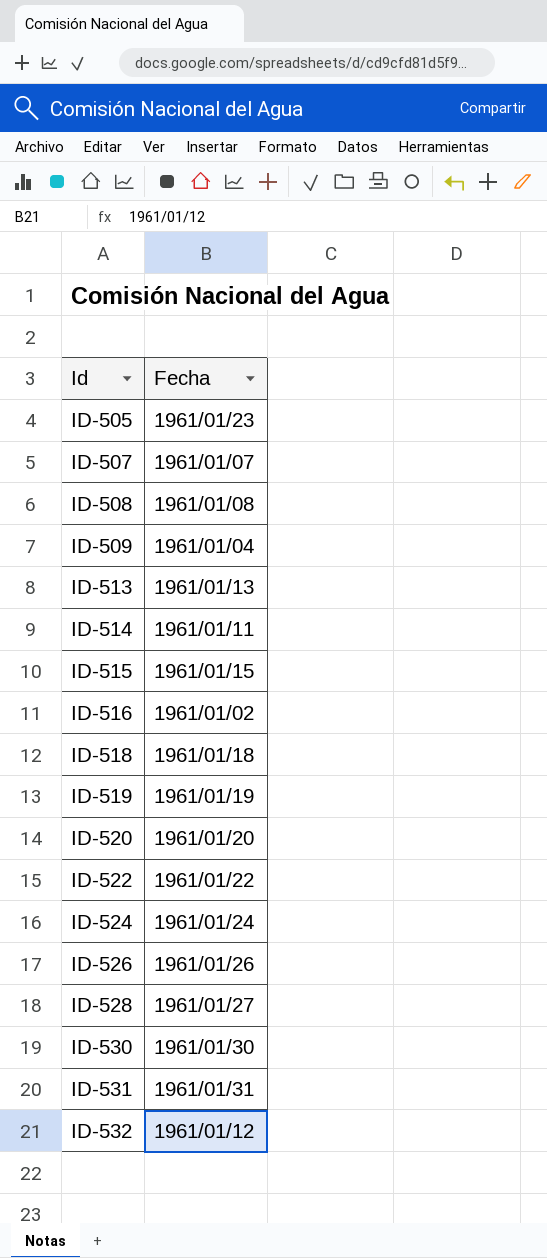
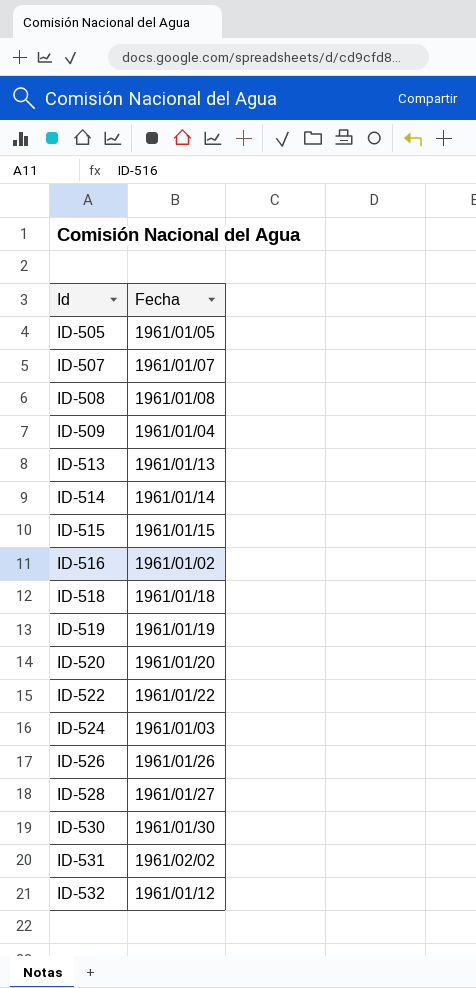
ID-505 | Fecha: 1961/01/23 -> 1961/01/05
ID-514 | Fecha: 1961/01/11 -> 1961/01/14
ID-524 | Fecha: 1961/01/24 -> 1961/01/03
ID-531 | Fecha: 1961/01/31 -> 1961/02/02

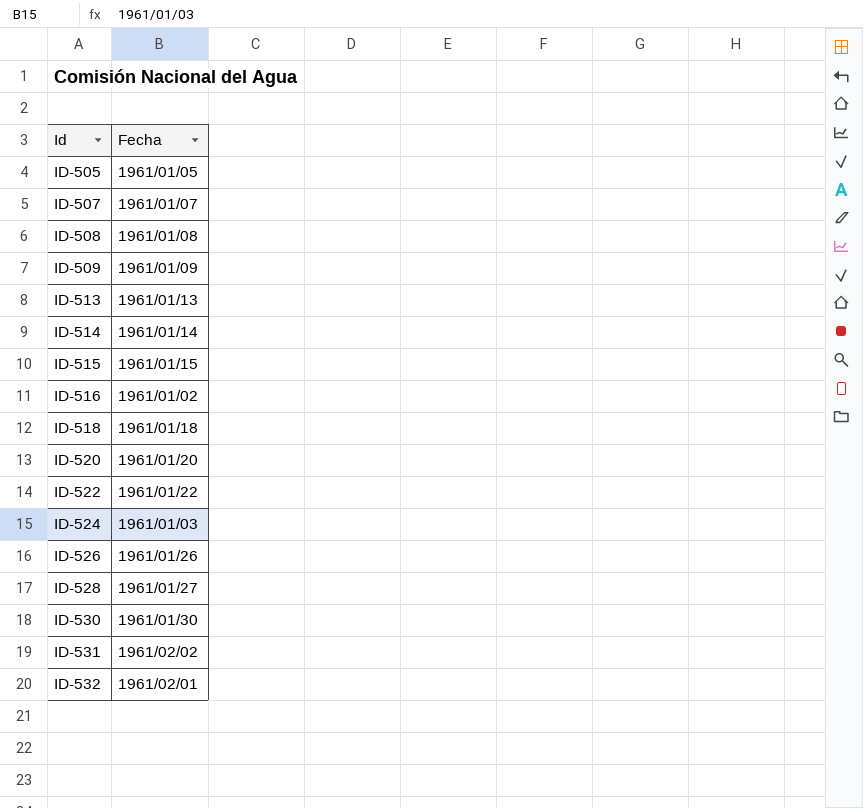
row ID-519: 1961/01/19 -> none
ID-509 | Fecha: 1961/01/04 -> 1961/01/09
ID-532 | Fecha: 1961/01/12 -> 1961/02/01

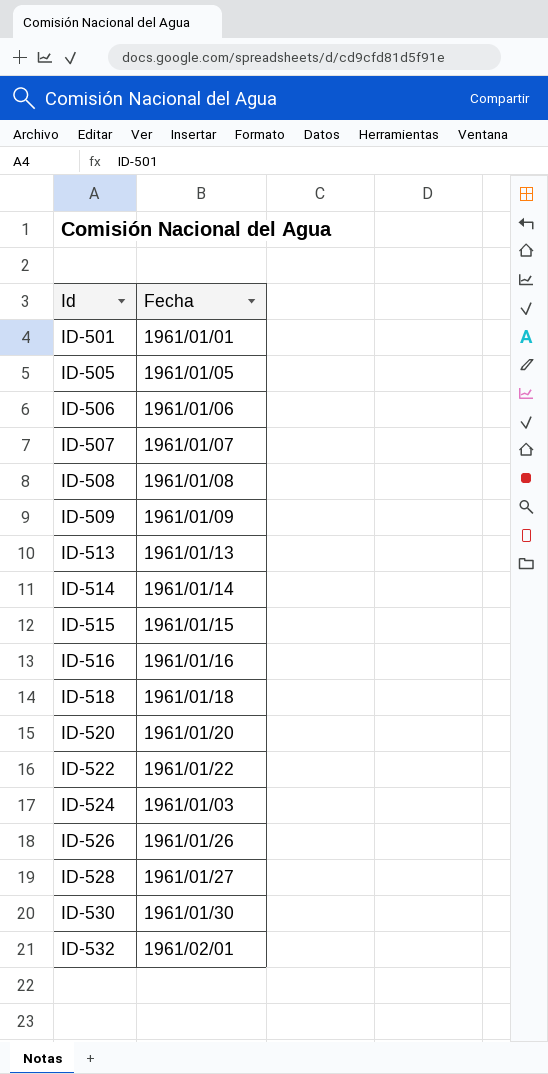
row ID-531: 1961/02/02 -> none
row ID-501: none -> 1961/01/01
row ID-506: none -> 1961/01/06
ID-516 | Fecha: 1961/01/02 -> 1961/01/16

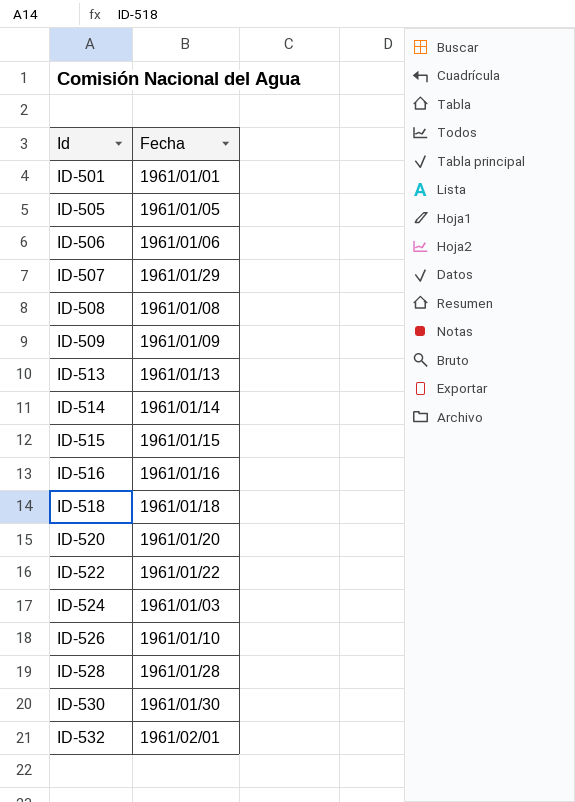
ID-507 | Fecha: 1961/01/07 -> 1961/01/29
ID-526 | Fecha: 1961/01/26 -> 1961/01/10
ID-528 | Fecha: 1961/01/27 -> 1961/01/28

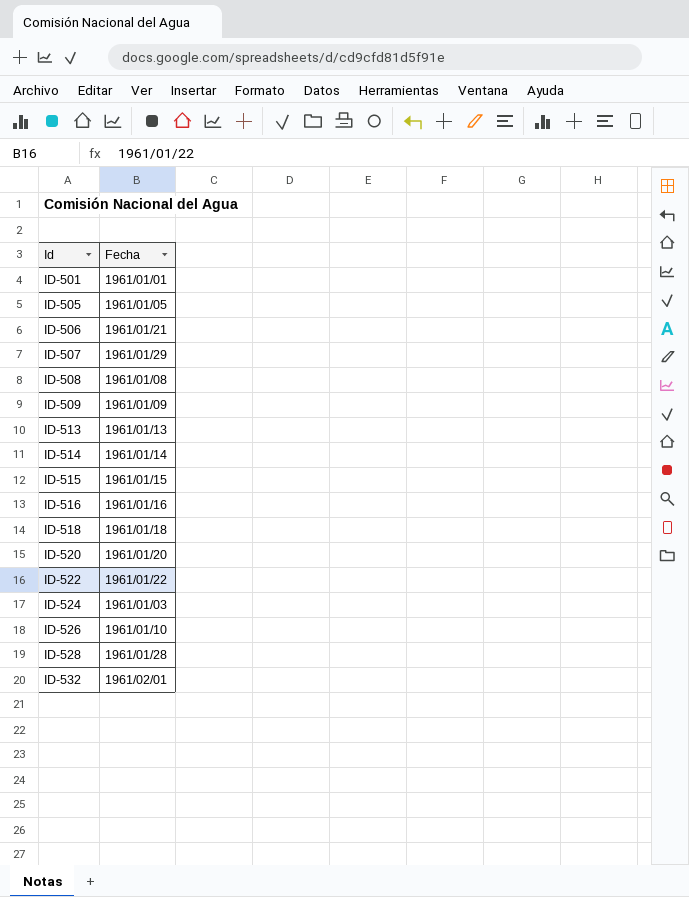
row ID-530: 1961/01/30 -> none
ID-506 | Fecha: 1961/01/06 -> 1961/01/21

